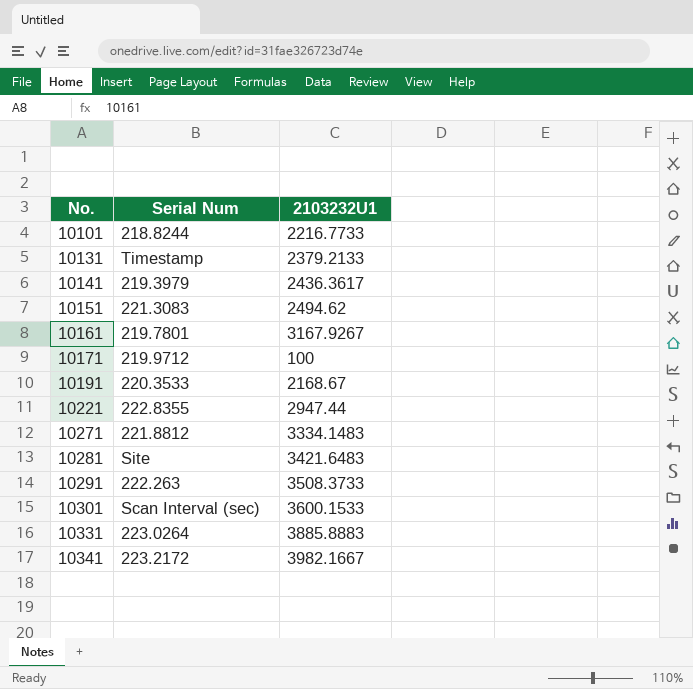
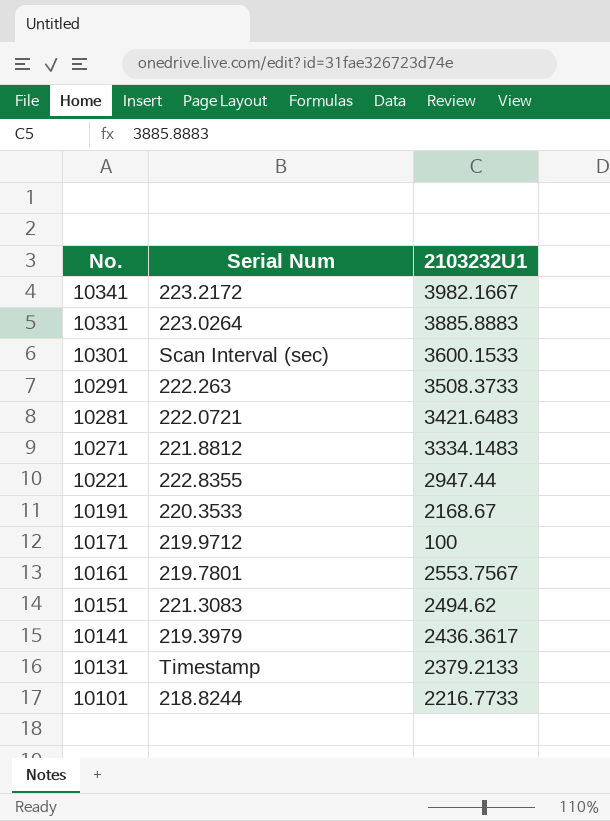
row order: No. ascending -> No. descending
10281 | Serial Num: Site -> 222.0721
10161 | 2103232U1: 3167.9267 -> 2553.7567

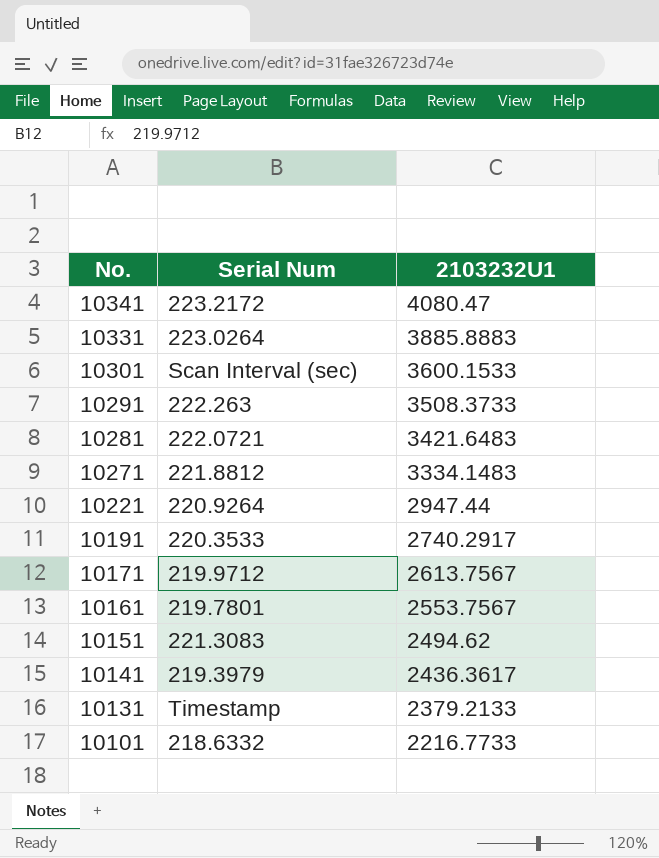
10341 | 2103232U1: 3982.1667 -> 4080.47
10221 | Serial Num: 222.8355 -> 220.9264
10191 | 2103232U1: 2168.67 -> 2740.2917
10171 | 2103232U1: 100 -> 2613.7567
10101 | Serial Num: 218.8244 -> 218.6332

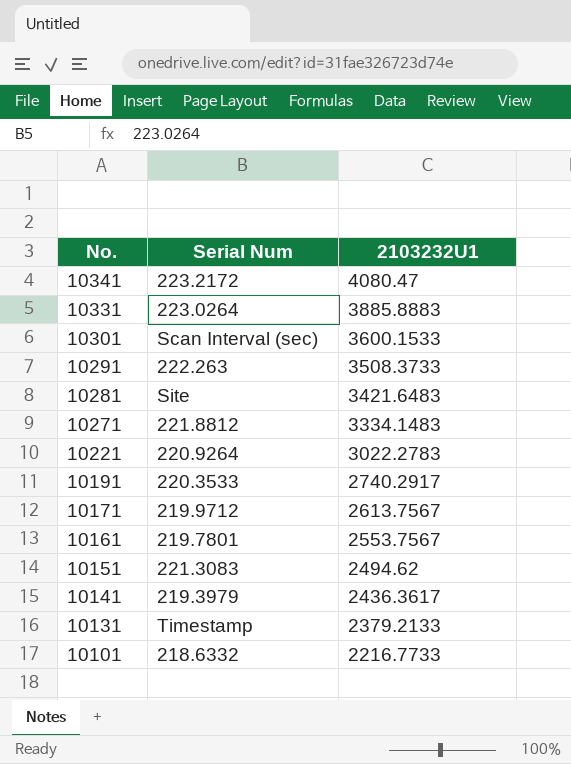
10281 | Serial Num: 222.0721 -> Site
10221 | 2103232U1: 2947.44 -> 3022.2783

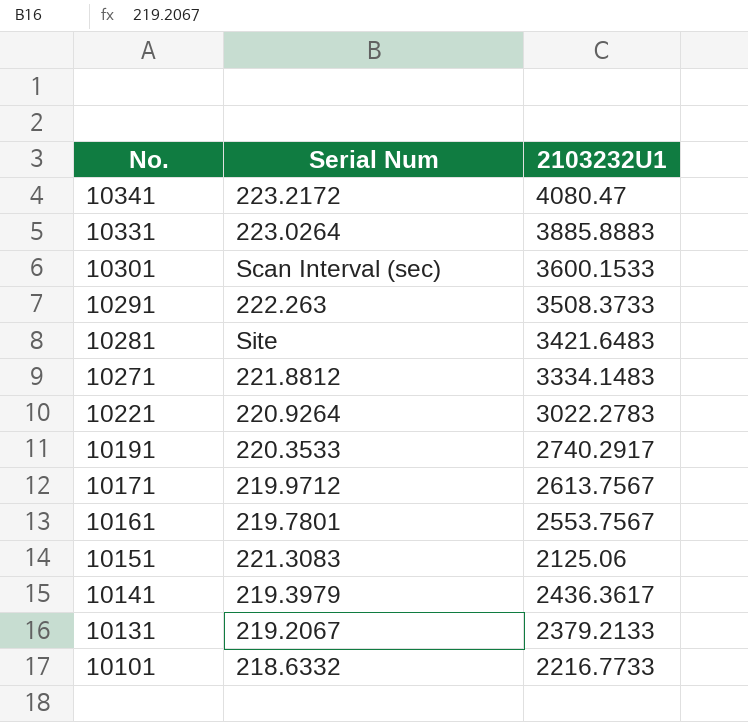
10151 | 2103232U1: 2494.62 -> 2125.06
10131 | Serial Num: Timestamp -> 219.2067

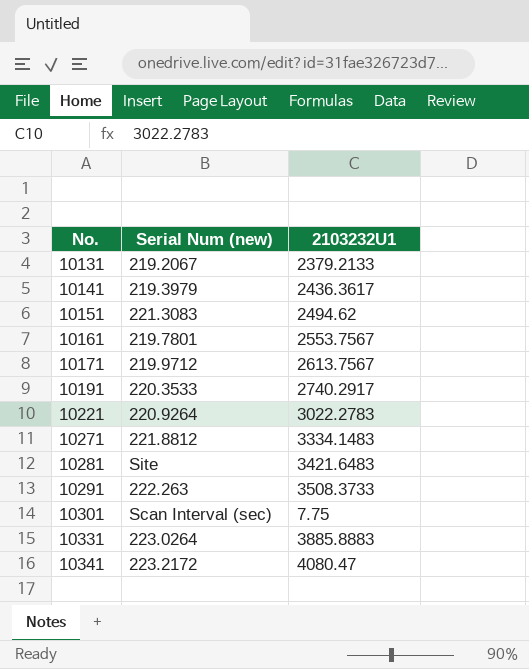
row order: No. descending -> No. ascending
column name: Serial Num -> Serial Num (new)
row 10101: 218.6332 | 2216.7733 -> none
10151 | 2103232U1: 2125.06 -> 2494.62
10301 | 2103232U1: 3600.1533 -> 7.75

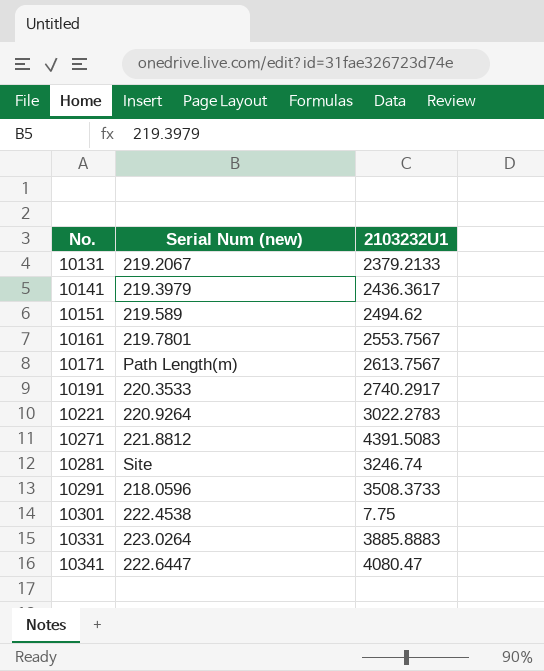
10151 | Serial Num (new): 221.3083 -> 219.589
10171 | Serial Num (new): 219.9712 -> Path Length(m)
10271 | 2103232U1: 3334.1483 -> 4391.5083
10281 | 2103232U1: 3421.6483 -> 3246.74
10291 | Serial Num (new): 222.263 -> 218.0596
10301 | Serial Num (new): Scan Interval (sec) -> 222.4538
10341 | Serial Num (new): 223.2172 -> 222.6447

